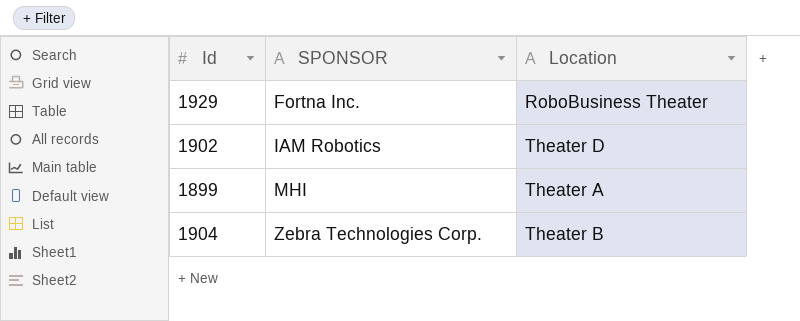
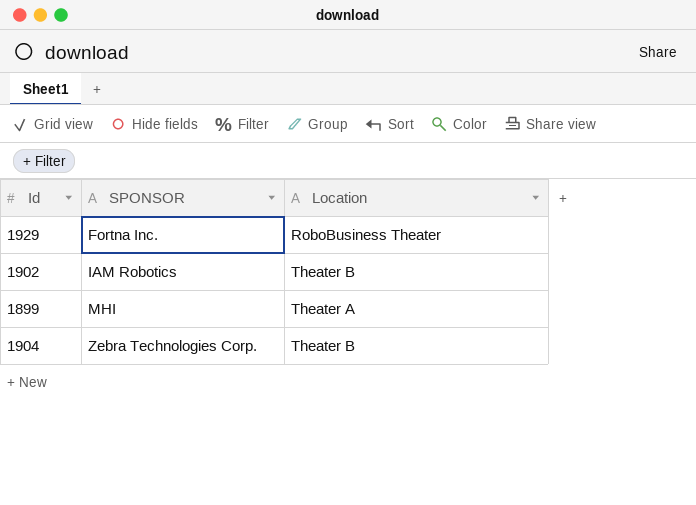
1902 | Location: Theater D -> Theater B

